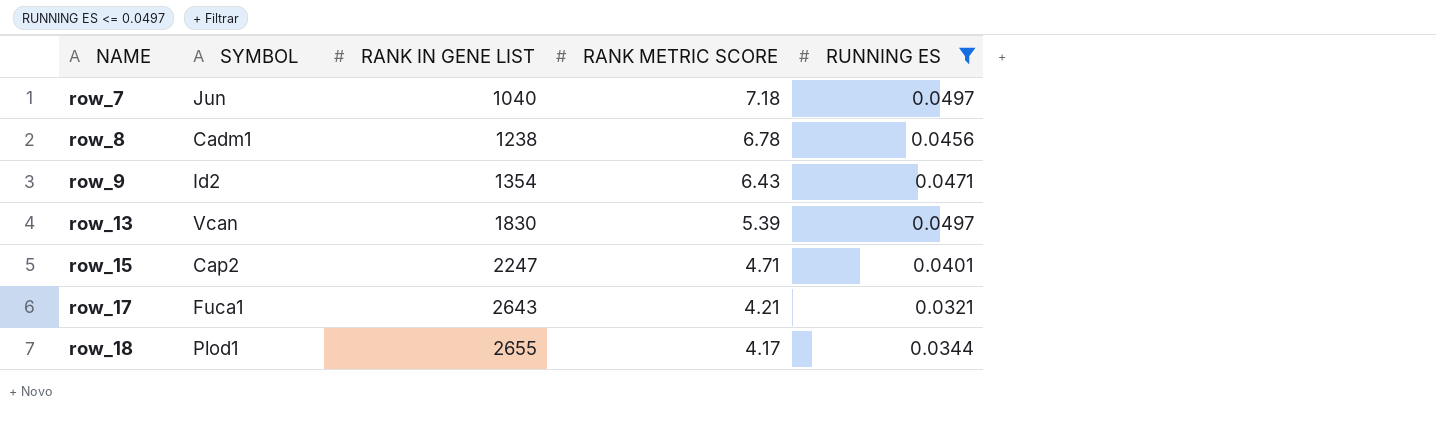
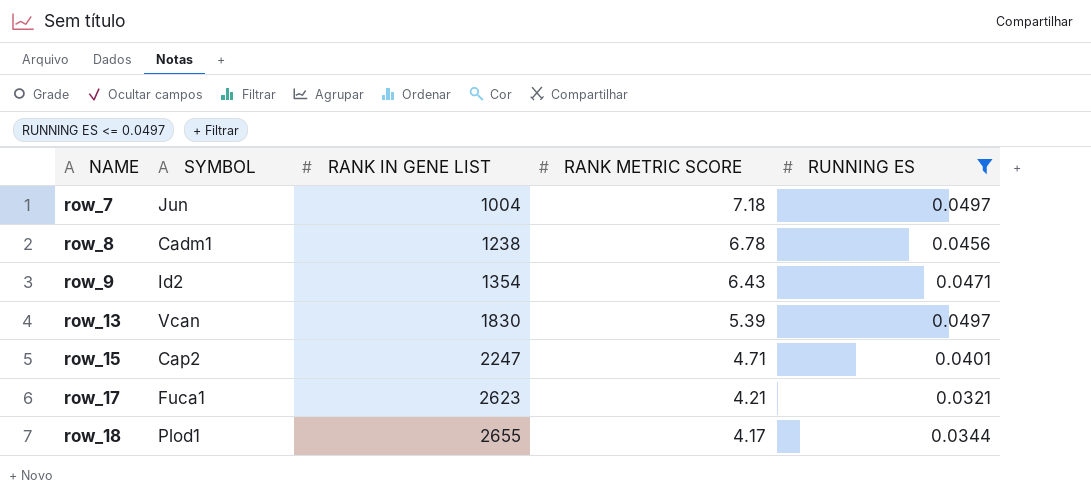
row_7 | RANK IN GENE LIST: 1040 -> 1004
row_17 | RANK IN GENE LIST: 2643 -> 2623

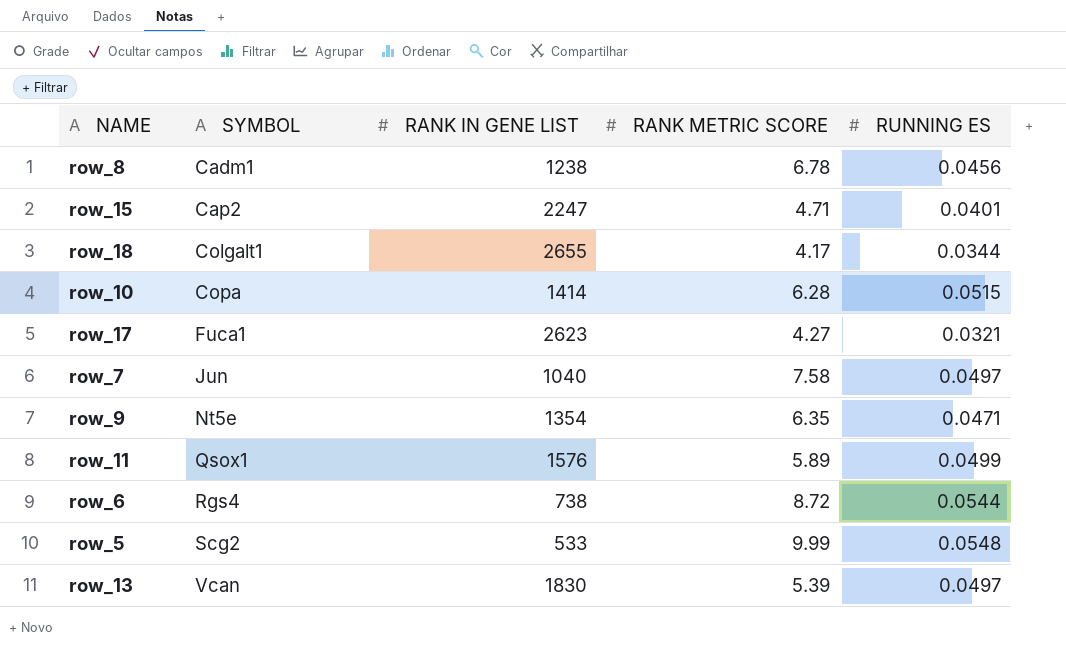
filter: RUNNING ES <= 0.0497 -> none
row order: NAME ascending -> SYMBOL ascending
row_18 | SYMBOL: Plod1 -> Colgalt1
row_17 | RANK METRIC SCORE: 4.21 -> 4.27
row_7 | RANK IN GENE LIST: 1004 -> 1040
row_7 | RANK METRIC SCORE: 7.18 -> 7.58
row_9 | SYMBOL: Id2 -> Nt5e
row_9 | RANK METRIC SCORE: 6.43 -> 6.35

